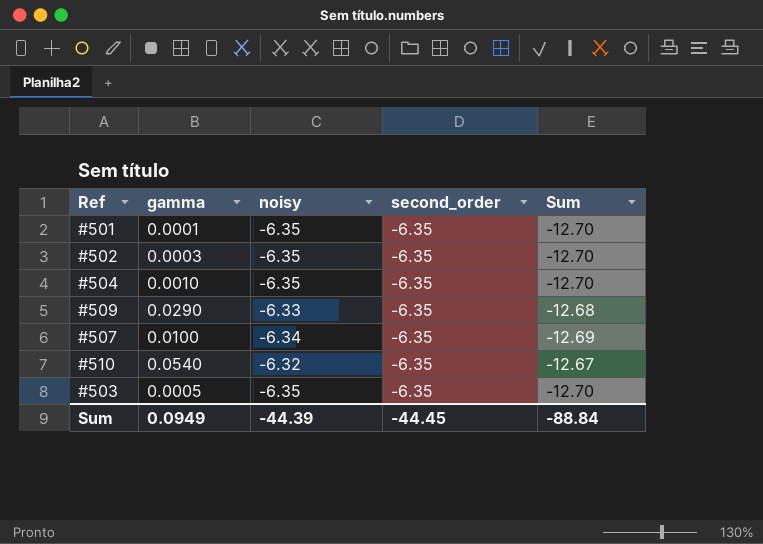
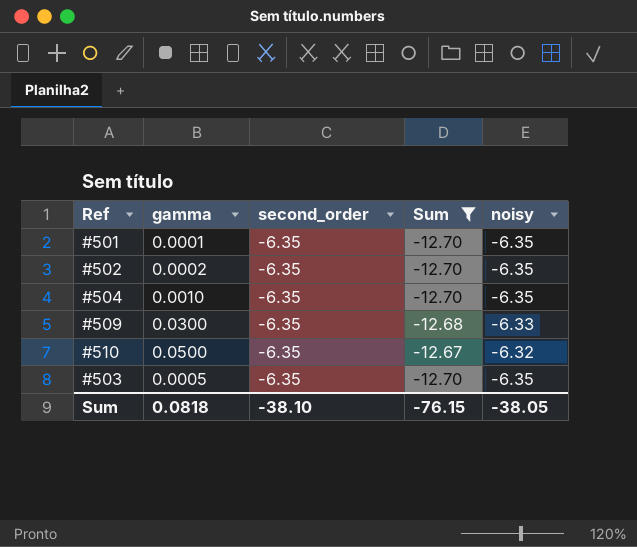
filter: none -> Sum != -12.69
column noisy | position: 3 -> 5
#502 | gamma: 0.0003 -> 0.0002
#509 | gamma: 0.0290 -> 0.0300
#510 | gamma: 0.0540 -> 0.0500
Sum | gamma: 0.0949 -> 0.0818
Sum | second_order: -44.45 -> -38.10
Sum | Sum: -88.84 -> -76.15
Sum | noisy: -44.39 -> -38.05

